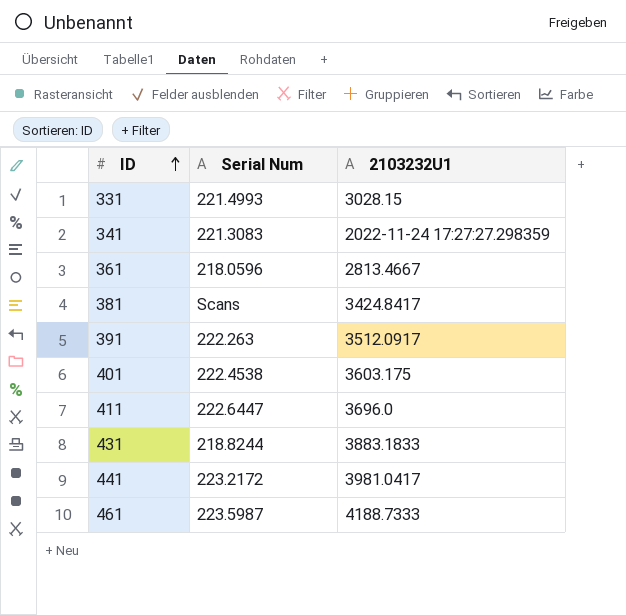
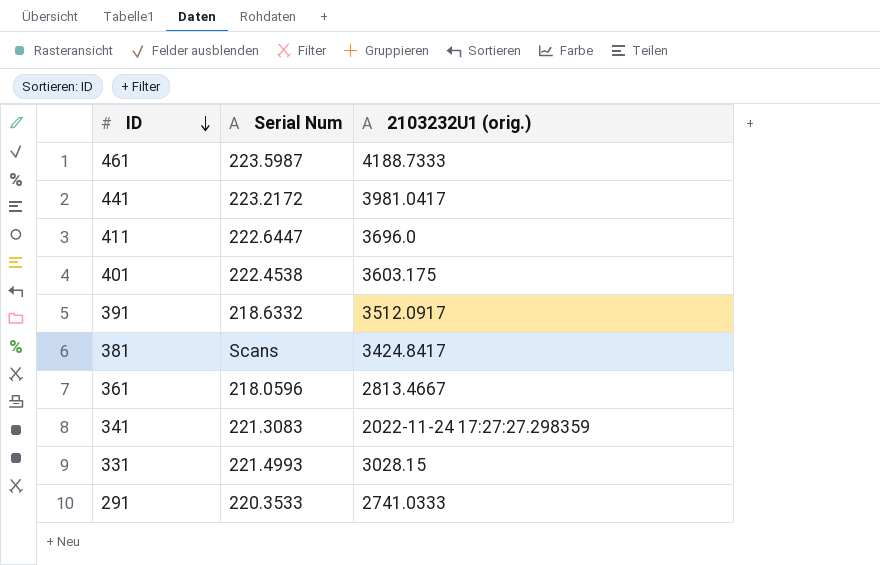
row order: ID ascending -> ID descending
column name: 2103232U1 -> 2103232U1 (orig.)
row 431: 218.8244 | 3883.1833 -> none
391 | Serial Num: 222.263 -> 218.6332
row 291: none -> 220.3533 | 2741.0333

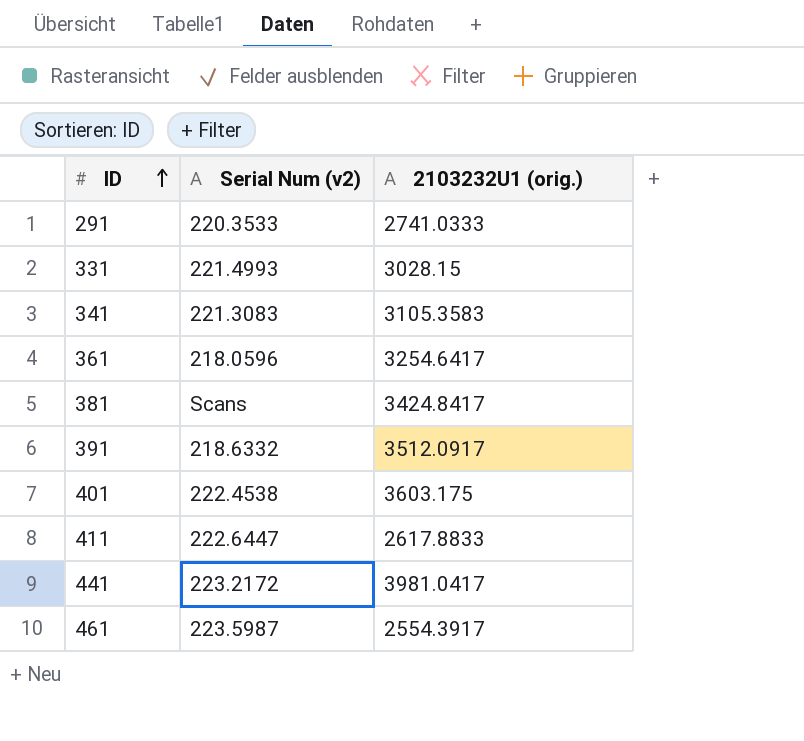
row order: ID descending -> ID ascending
column name: Serial Num -> Serial Num (v2)
341 | 2103232U1 (orig.): 2022-11-24 17:27:27.298359 -> 3105.3583
361 | 2103232U1 (orig.): 2813.4667 -> 3254.6417
411 | 2103232U1 (orig.): 3696.0 -> 2617.8833
461 | 2103232U1 (orig.): 4188.7333 -> 2554.3917

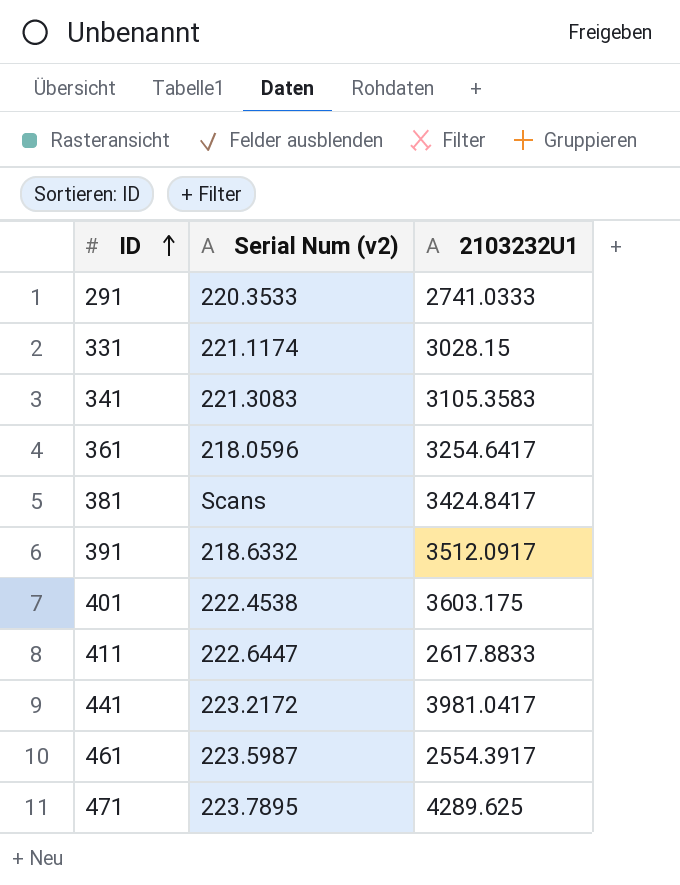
column name: 2103232U1 (orig.) -> 2103232U1
331 | Serial Num (v2): 221.4993 -> 221.1174
row 471: none -> 223.7895 | 4289.625

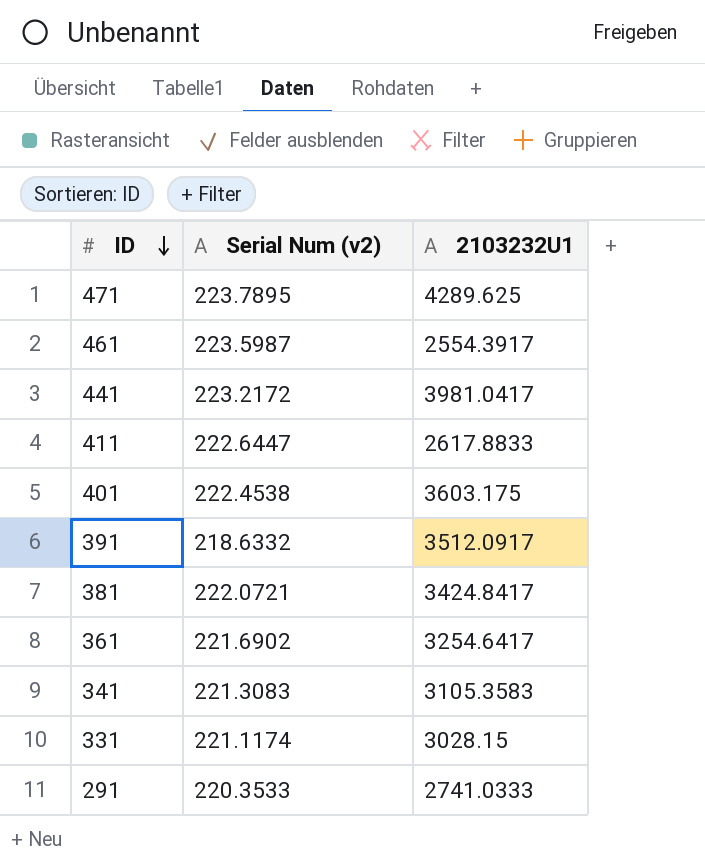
row order: ID ascending -> ID descending
381 | Serial Num (v2): Scans -> 222.0721
361 | Serial Num (v2): 218.0596 -> 221.6902

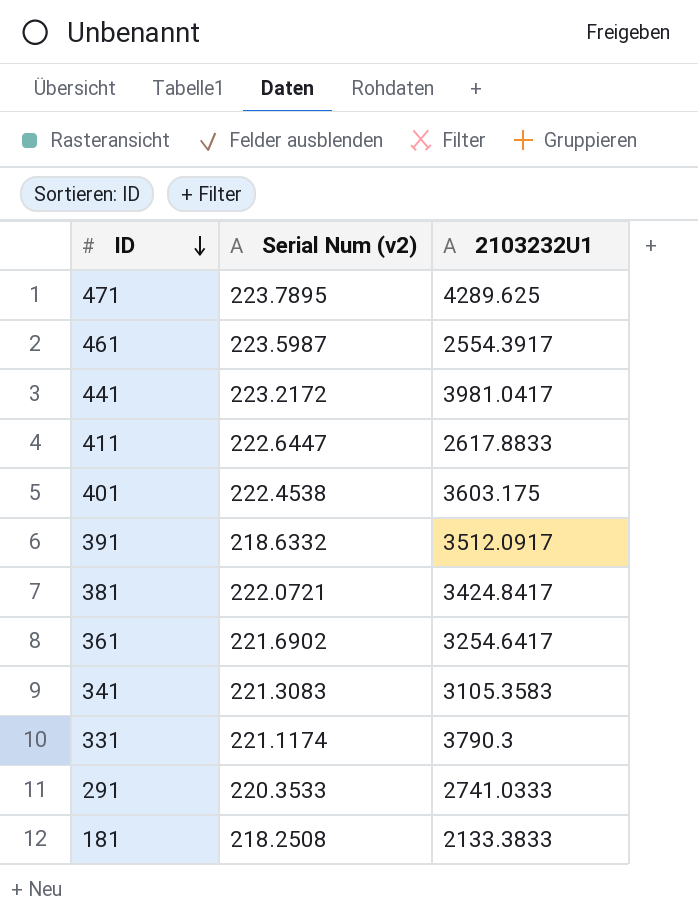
331 | 2103232U1: 3028.15 -> 3790.3
row 181: none -> 218.2508 | 2133.3833

